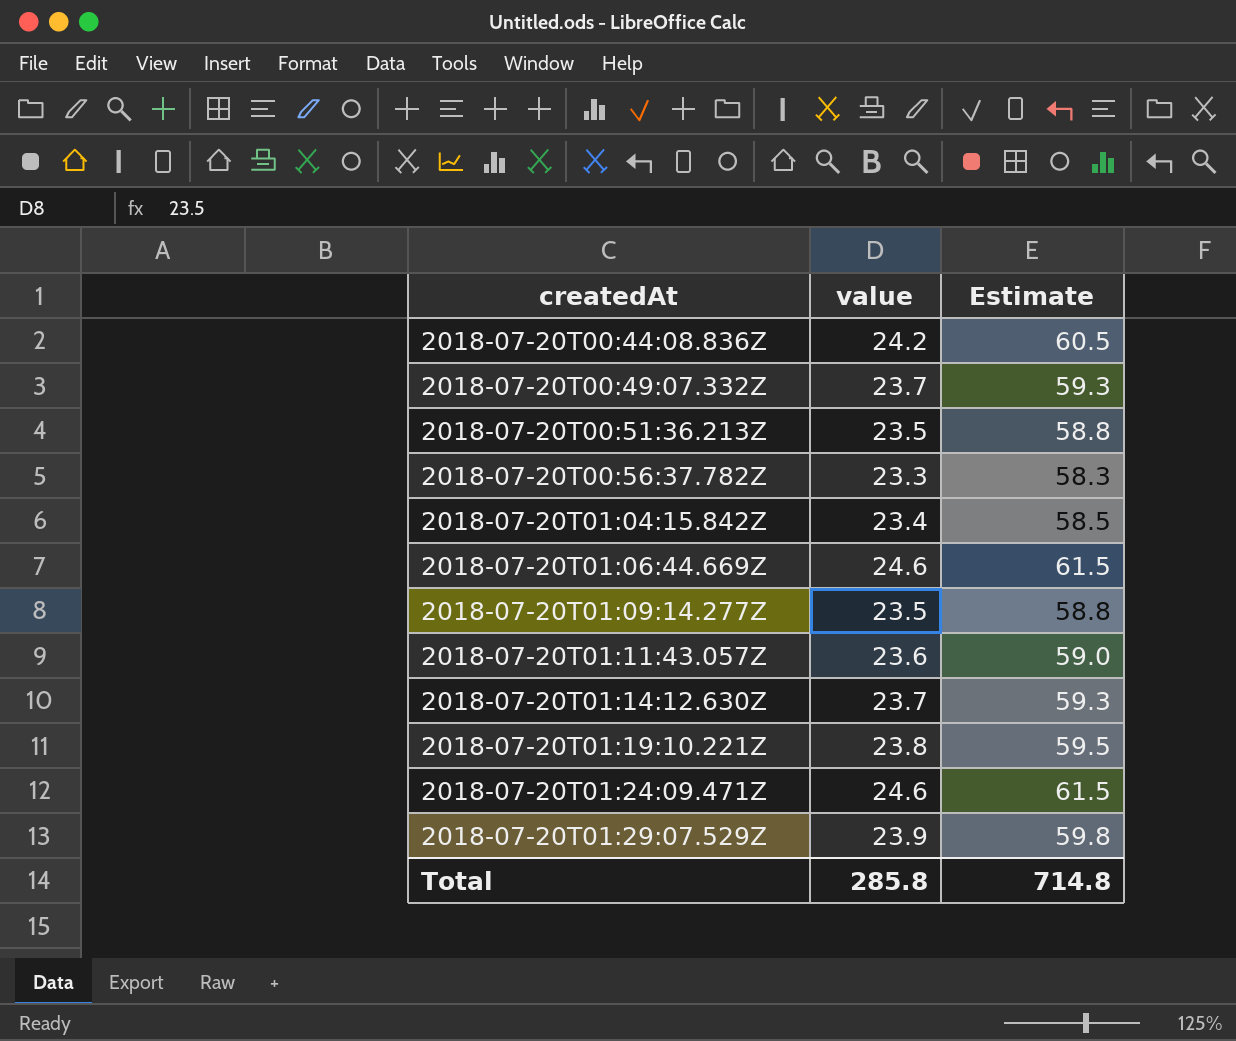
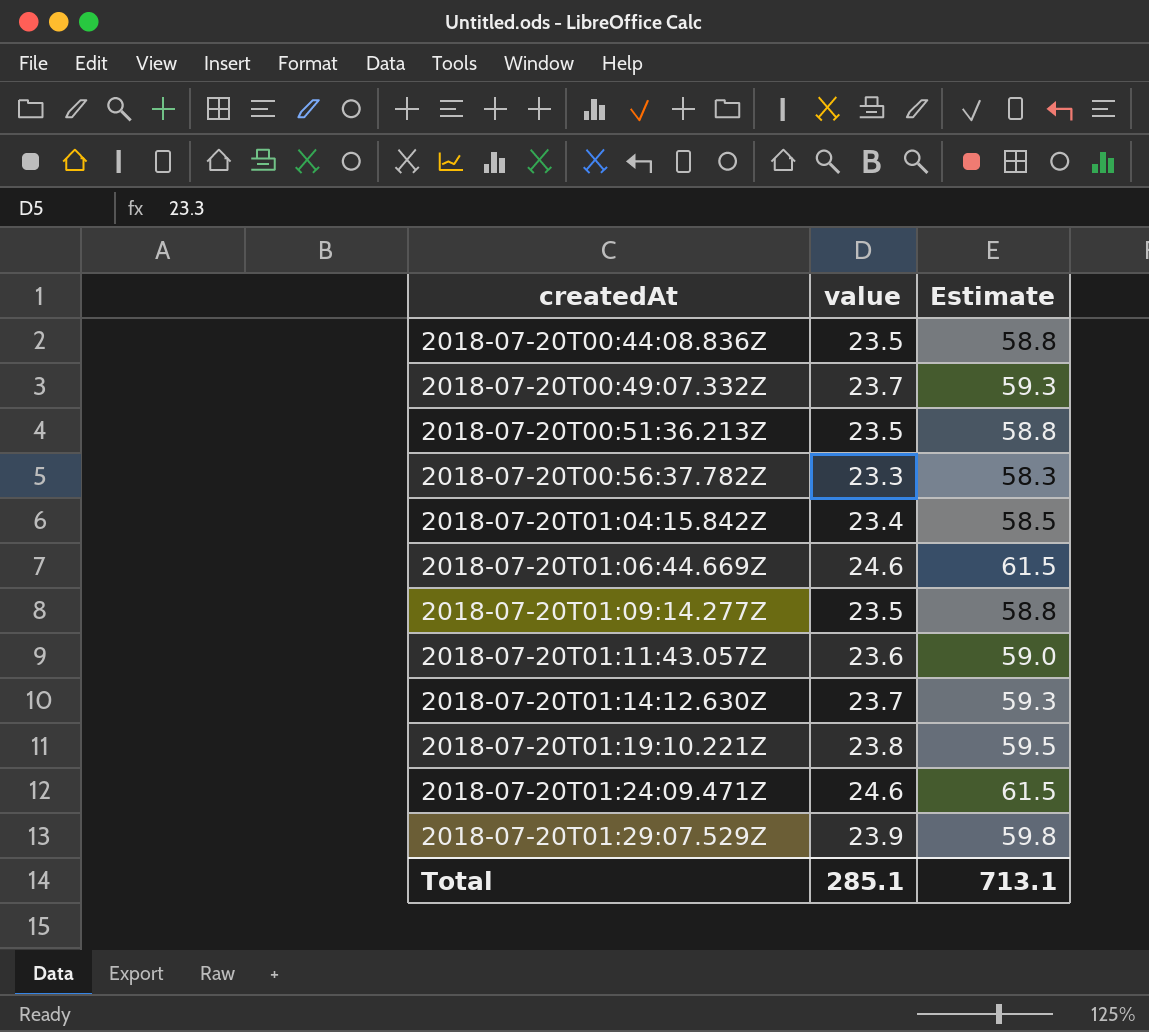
2018-07-20T00:44:08.836Z | value: 24.2 -> 23.5
2018-07-20T00:44:08.836Z | Estimate: 60.5 -> 58.8
Total | value: 285.8 -> 285.1
Total | Estimate: 714.8 -> 713.1

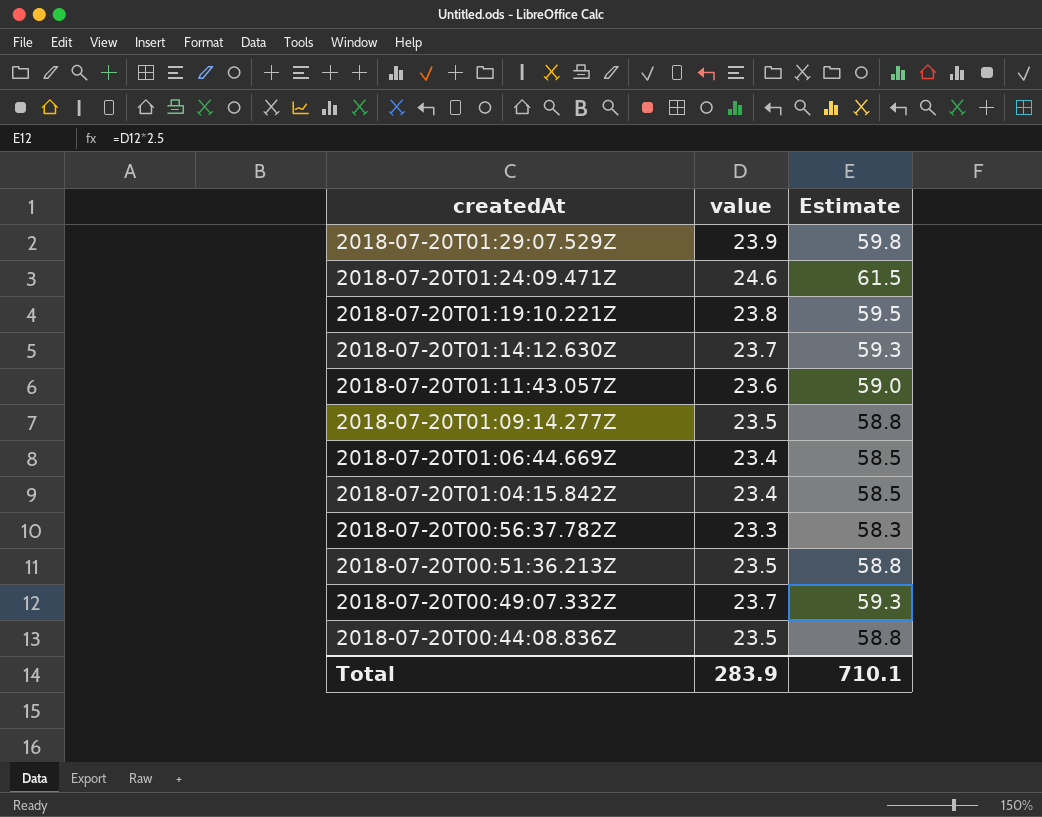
row order: createdAt ascending -> createdAt descending
2018-07-20T01:06:44.669Z | value: 24.6 -> 23.4
2018-07-20T01:06:44.669Z | Estimate: 61.5 -> 58.5
Total | value: 285.1 -> 283.9
Total | Estimate: 713.1 -> 710.1

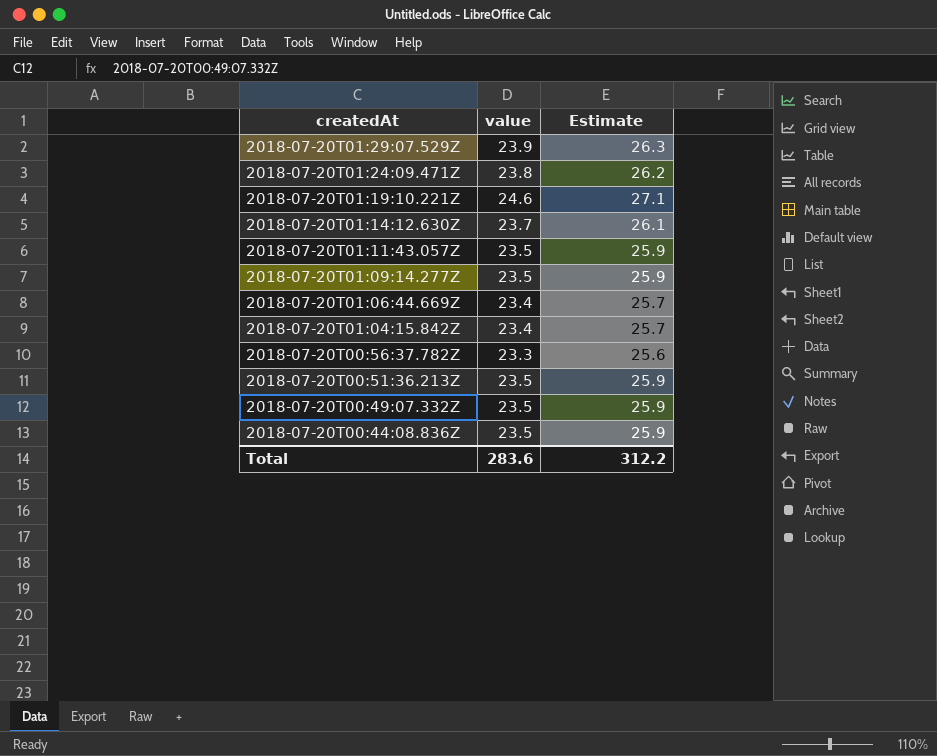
column Estimate | formula: [value] * 2.5 -> [value] * 1.1
2018-07-20T01:24:09.471Z | value: 24.6 -> 23.8
2018-07-20T01:19:10.221Z | value: 23.8 -> 24.6
2018-07-20T01:11:43.057Z | value: 23.6 -> 23.5
2018-07-20T00:49:07.332Z | value: 23.7 -> 23.5
Total | value: 283.9 -> 283.6
Total | Estimate: 710.1 -> 312.2

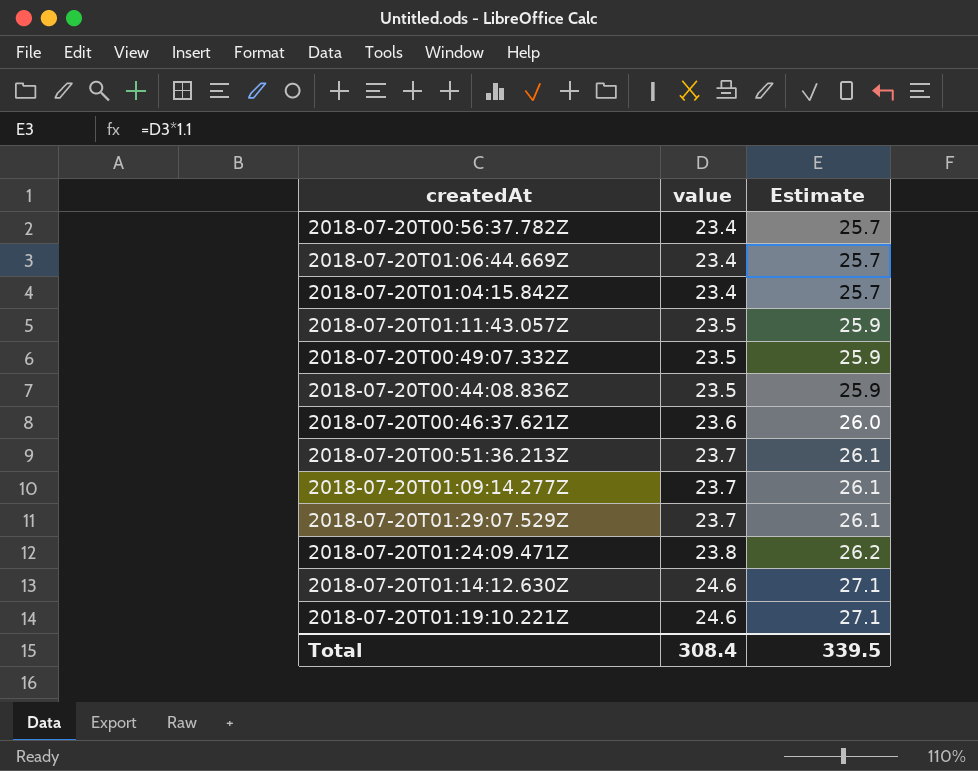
row order: createdAt descending -> value ascending
2018-07-20T00:56:37.782Z | value: 23.3 -> 23.4
2018-07-20T00:56:37.782Z | Estimate: 25.6 -> 25.7
row 2018-07-20T00:46:37.621Z: none -> 23.6 | 26.0
2018-07-20T00:51:36.213Z | value: 23.5 -> 23.7
2018-07-20T00:51:36.213Z | Estimate: 25.9 -> 26.1
2018-07-20T01:09:14.277Z | value: 23.5 -> 23.7
2018-07-20T01:09:14.277Z | Estimate: 25.9 -> 26.1
2018-07-20T01:29:07.529Z | value: 23.9 -> 23.7
2018-07-20T01:29:07.529Z | Estimate: 26.3 -> 26.1
2018-07-20T01:14:12.630Z | value: 23.7 -> 24.6
2018-07-20T01:14:12.630Z | Estimate: 26.1 -> 27.1
Total | value: 283.6 -> 308.4
Total | Estimate: 312.2 -> 339.5

